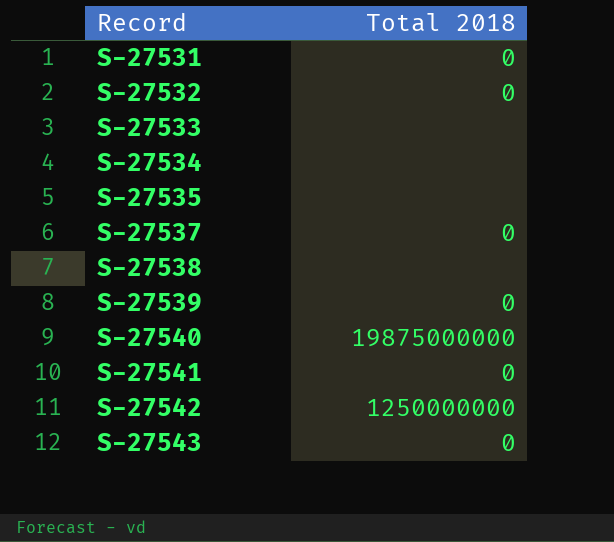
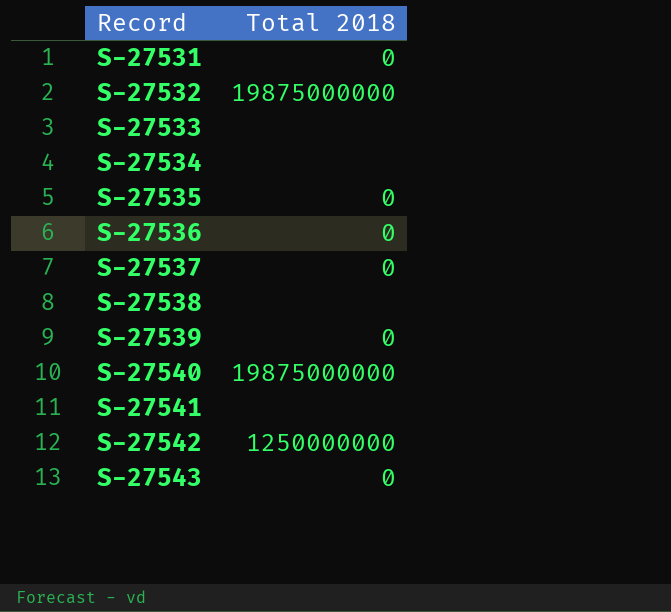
S-27532 | Total 2018: 0 -> 19875000000
S-27535 | Total 2018: none -> 0
row S-27536: none -> 0
S-27541 | Total 2018: 0 -> none

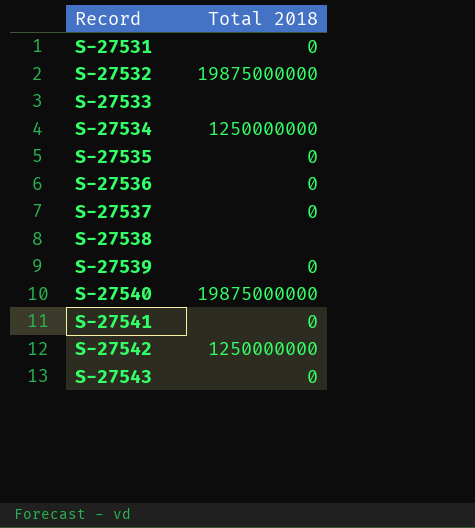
S-27534 | Total 2018: none -> 1250000000
S-27541 | Total 2018: none -> 0

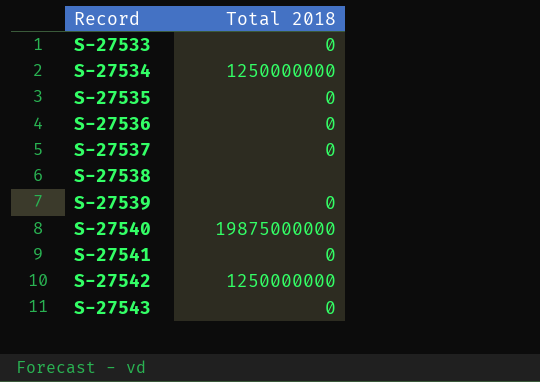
row S-27531: 0 -> none
row S-27532: 19875000000 -> none
S-27533 | Total 2018: none -> 0

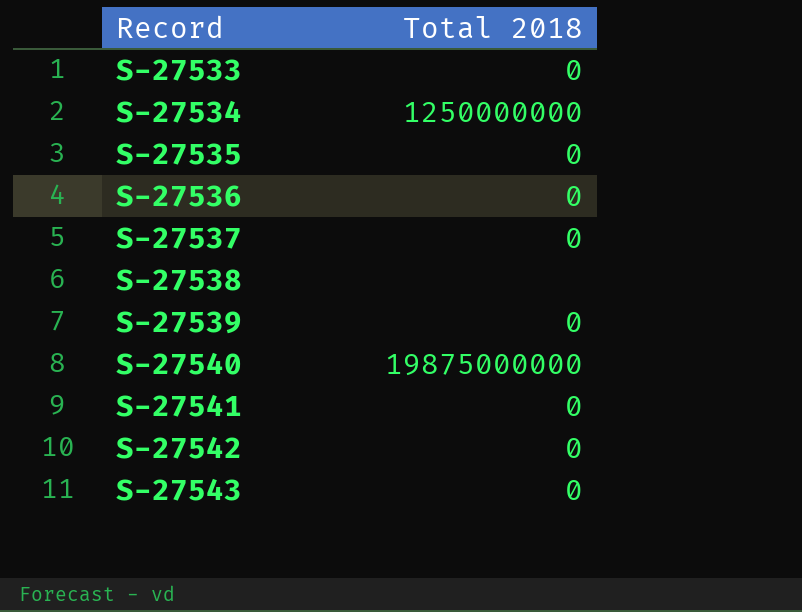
S-27542 | Total 2018: 1250000000 -> 0

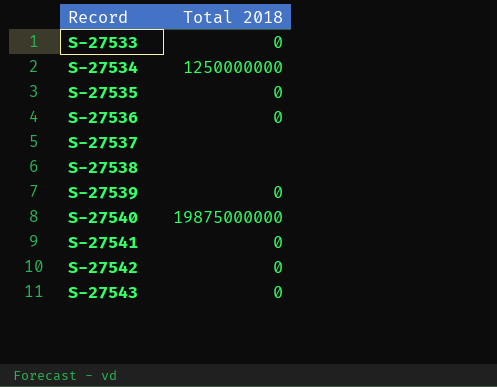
S-27537 | Total 2018: 0 -> none

